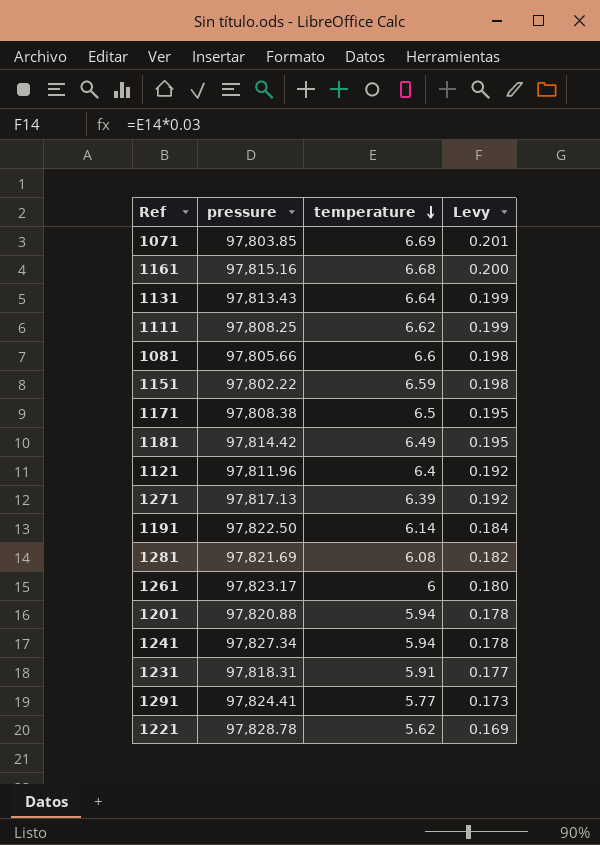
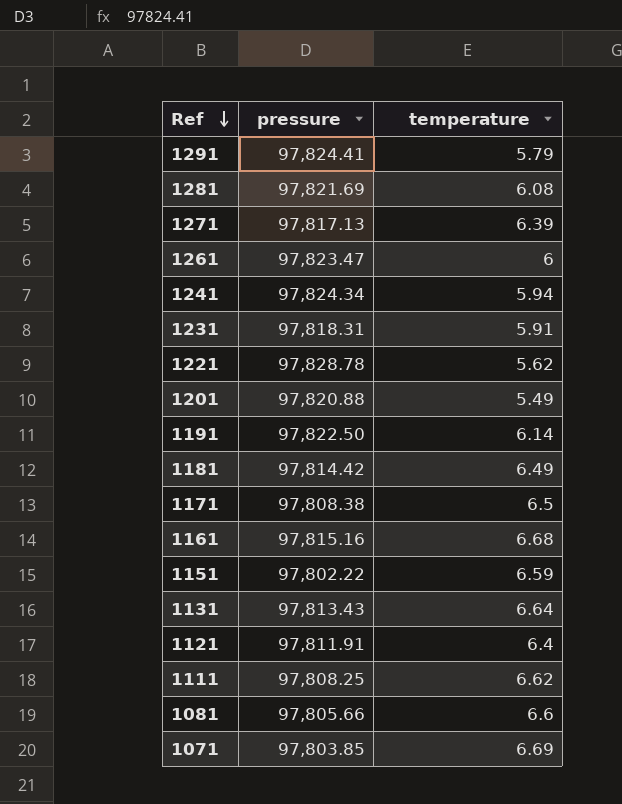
row order: temperature descending -> Ref descending
column Levy | formula: [temperature] * 0.03 -> none
1291 | temperature: 5.77 -> 5.79
1261 | pressure: 97,823.17 -> 97,823.47
1241 | pressure: 97,827.34 -> 97,824.34
1201 | temperature: 5.94 -> 5.49
1121 | pressure: 97,811.96 -> 97,811.91

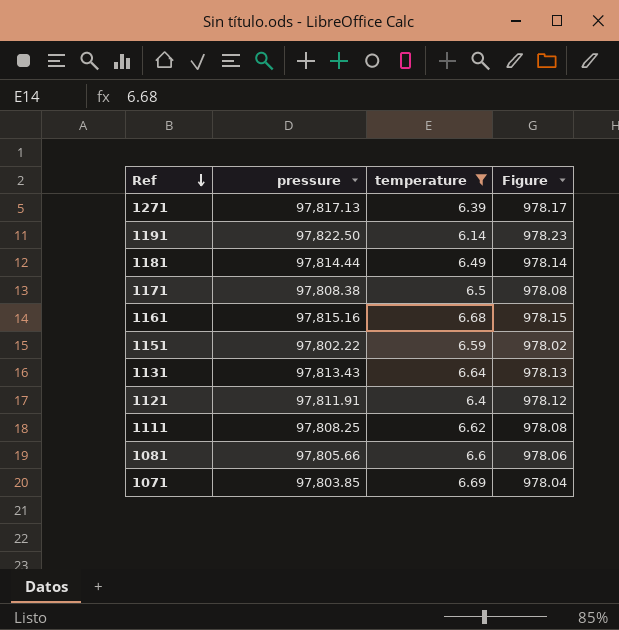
filter: none -> temperature >= 6.14
column Figure | formula: none -> [pressure] * 0.01
1181 | pressure: 97,814.42 -> 97,814.44

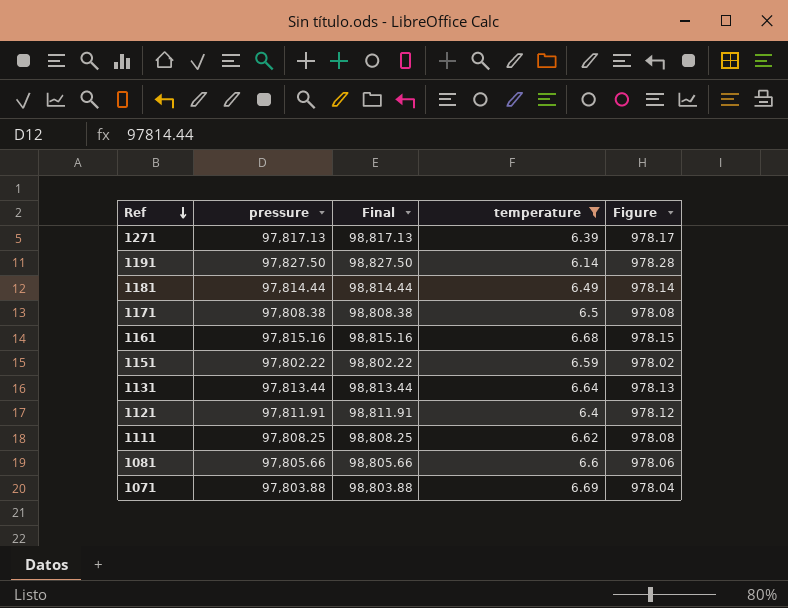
column Final | formula: none -> [pressure] + 1000
1191 | pressure: 97,822.50 -> 97,827.50
1191 | Figure: 978.23 -> 978.28
1131 | pressure: 97,813.43 -> 97,813.44
1071 | pressure: 97,803.85 -> 97,803.88

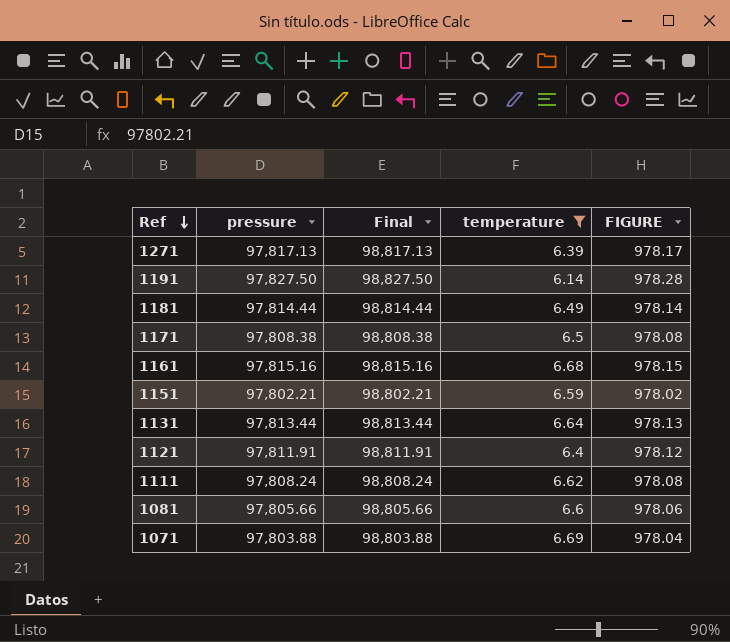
column name: Figure -> FIGURE
1151 | pressure: 97,802.22 -> 97,802.21
1151 | Final: 98,802.22 -> 98,802.21
1111 | pressure: 97,808.25 -> 97,808.24
1111 | Final: 98,808.25 -> 98,808.24

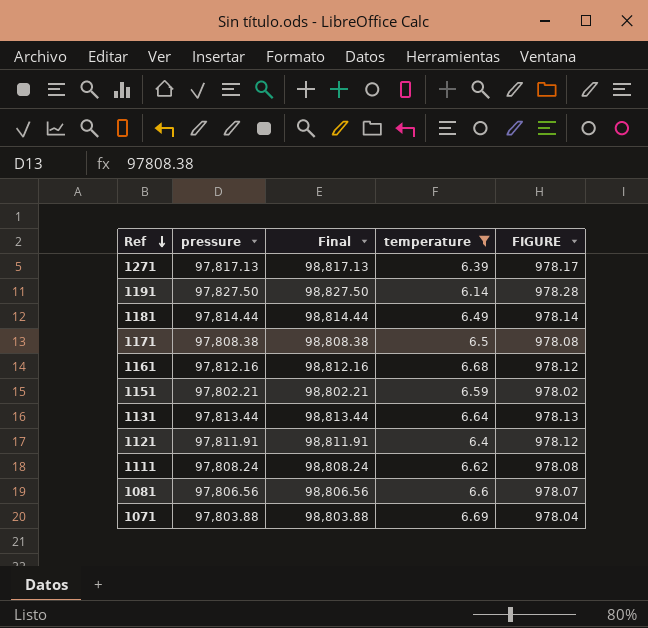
1161 | pressure: 97,815.16 -> 97,812.16
1161 | Final: 98,815.16 -> 98,812.16
1161 | FIGURE: 978.15 -> 978.12
1081 | pressure: 97,805.66 -> 97,806.56
1081 | Final: 98,805.66 -> 98,806.56
1081 | FIGURE: 978.06 -> 978.07

